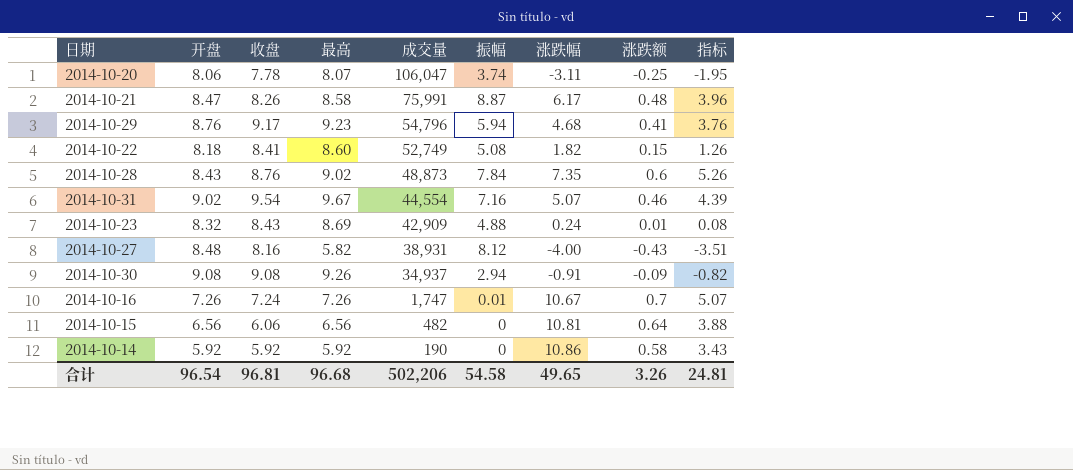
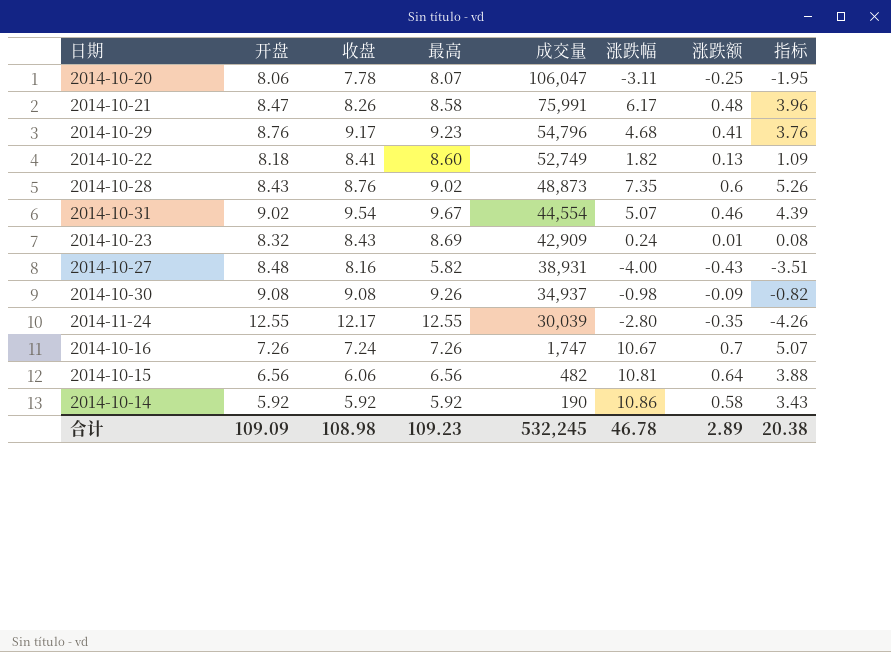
column 振幅 | position: 6 -> none
2014-10-22 | 涨跌额: 0.15 -> 0.13
2014-10-22 | 指标: 1.26 -> 1.09
2014-10-30 | 涨跌幅: -0.91 -> -0.98
row 2014-11-24: none -> 12.55 | 12.17 | 12.55 | 30,039 | -2.80 | -0.35 | -4.26
合计 | 开盘: 96.54 -> 109.09
合计 | 收盘: 96.81 -> 108.98
合计 | 最高: 96.68 -> 109.23
合计 | 成交量: 502,206 -> 532,245
合计 | 涨跌幅: 49.65 -> 46.78
合计 | 涨跌额: 3.26 -> 2.89
合计 | 指标: 24.81 -> 20.38

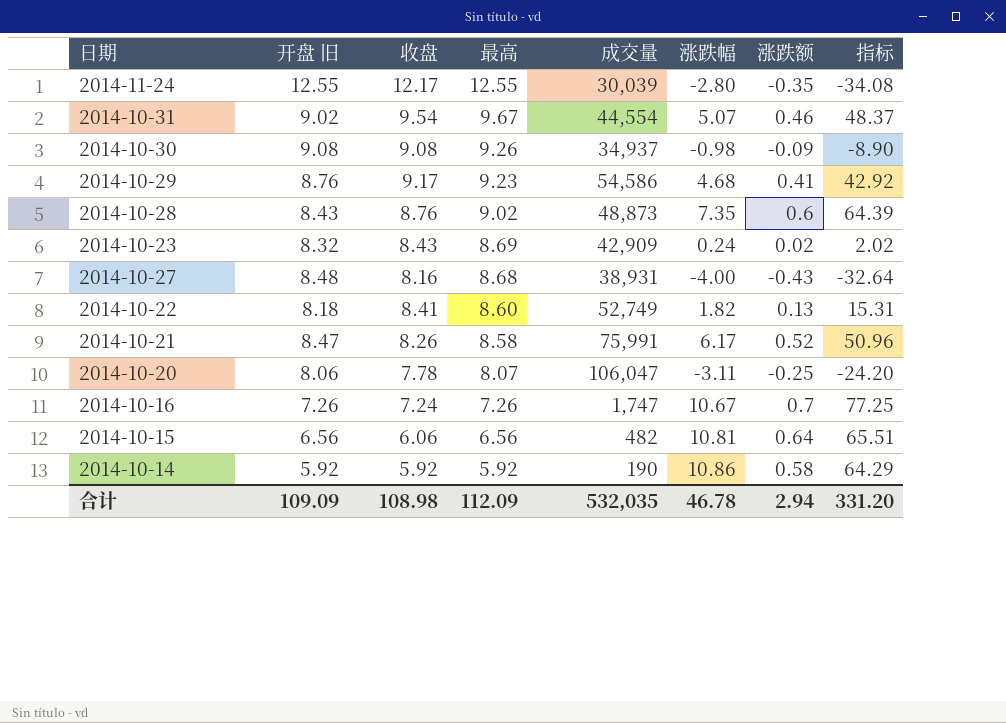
row order: 成交量 descending -> 最高 descending
column name: 开盘 -> 开盘 旧
column 指标 | formula: [收盘] * [涨跌额] -> [收盘] * [涨跌幅]
2014-10-29 | 成交量: 54,796 -> 54,586
2014-10-23 | 涨跌额: 0.01 -> 0.02
2014-10-27 | 最高: 5.82 -> 8.68
2014-10-21 | 涨跌额: 0.48 -> 0.52
合计 | 最高: 109.23 -> 112.09
合计 | 成交量: 532,245 -> 532,035
合计 | 涨跌额: 2.89 -> 2.94
合计 | 指标: 20.38 -> 331.20

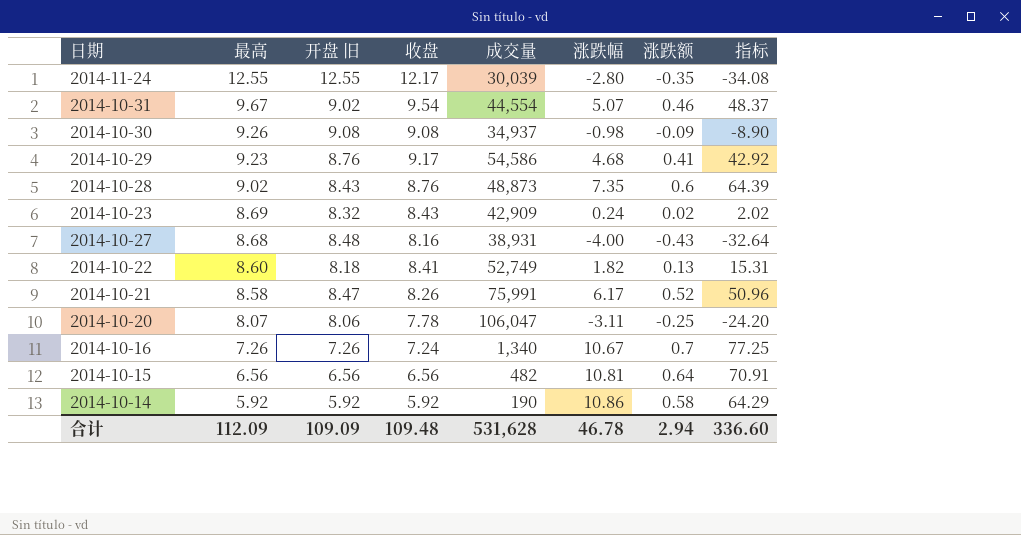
column 最高 | position: 4 -> 2
2014-10-16 | 成交量: 1,747 -> 1,340
2014-10-15 | 收盘: 6.06 -> 6.56
2014-10-15 | 指标: 65.51 -> 70.91
合计 | 收盘: 108.98 -> 109.48
合计 | 成交量: 532,035 -> 531,628
合计 | 指标: 331.20 -> 336.60

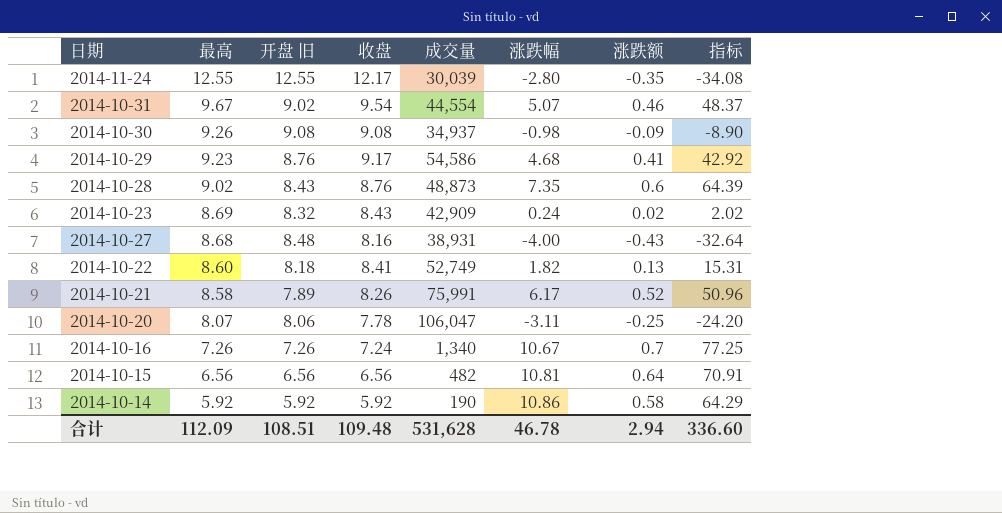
2014-10-21 | 开盘 旧: 8.47 -> 7.89
合计 | 开盘 旧: 109.09 -> 108.51

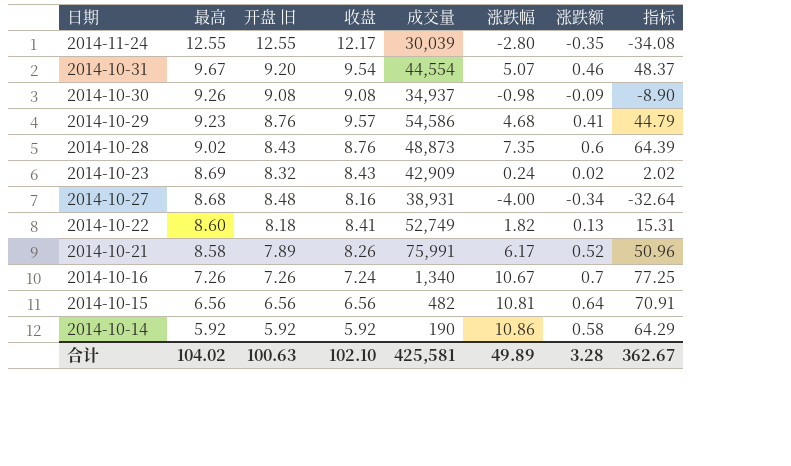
row 2014-10-20: 8.07 | 8.06 | 7.78 | 106,047 | -3.11 | -0.25 | -24.20 -> none
2014-10-31 | 开盘 旧: 9.02 -> 9.20
2014-10-29 | 收盘: 9.17 -> 9.57
2014-10-29 | 指标: 42.92 -> 44.79
2014-10-27 | 涨跌额: -0.43 -> -0.34
合计 | 最高: 112.09 -> 104.02
合计 | 开盘 旧: 108.51 -> 100.63
合计 | 收盘: 109.48 -> 102.10
合计 | 成交量: 531,628 -> 425,581
合计 | 涨跌幅: 46.78 -> 49.89
合计 | 涨跌额: 2.94 -> 3.28
合计 | 指标: 336.60 -> 362.67

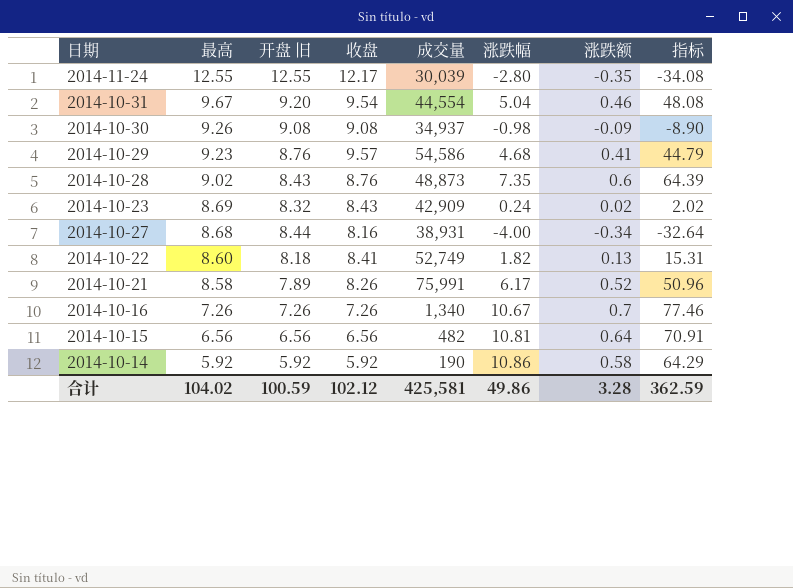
2014-10-31 | 涨跌幅: 5.07 -> 5.04
2014-10-31 | 指标: 48.37 -> 48.08
2014-10-27 | 开盘 旧: 8.48 -> 8.44
2014-10-16 | 收盘: 7.24 -> 7.26
2014-10-16 | 指标: 77.25 -> 77.46
合计 | 开盘 旧: 100.63 -> 100.59
合计 | 收盘: 102.10 -> 102.12
合计 | 涨跌幅: 49.89 -> 49.86
合计 | 指标: 362.67 -> 362.59

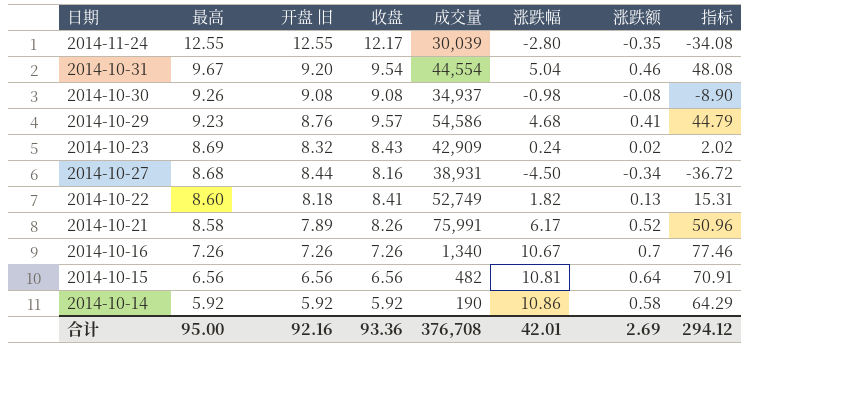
row 2014-10-28: 9.02 | 8.43 | 8.76 | 48,873 | 7.35 | 0.6 | 64.39 -> none
2014-10-30 | 涨跌额: -0.09 -> -0.08
2014-10-27 | 涨跌幅: -4.00 -> -4.50
2014-10-27 | 指标: -32.64 -> -36.72
合计 | 最高: 104.02 -> 95.00
合计 | 开盘 旧: 100.59 -> 92.16
合计 | 收盘: 102.12 -> 93.36
合计 | 成交量: 425,581 -> 376,708
合计 | 涨跌幅: 49.86 -> 42.01
合计 | 涨跌额: 3.28 -> 2.69
合计 | 指标: 362.59 -> 294.12

